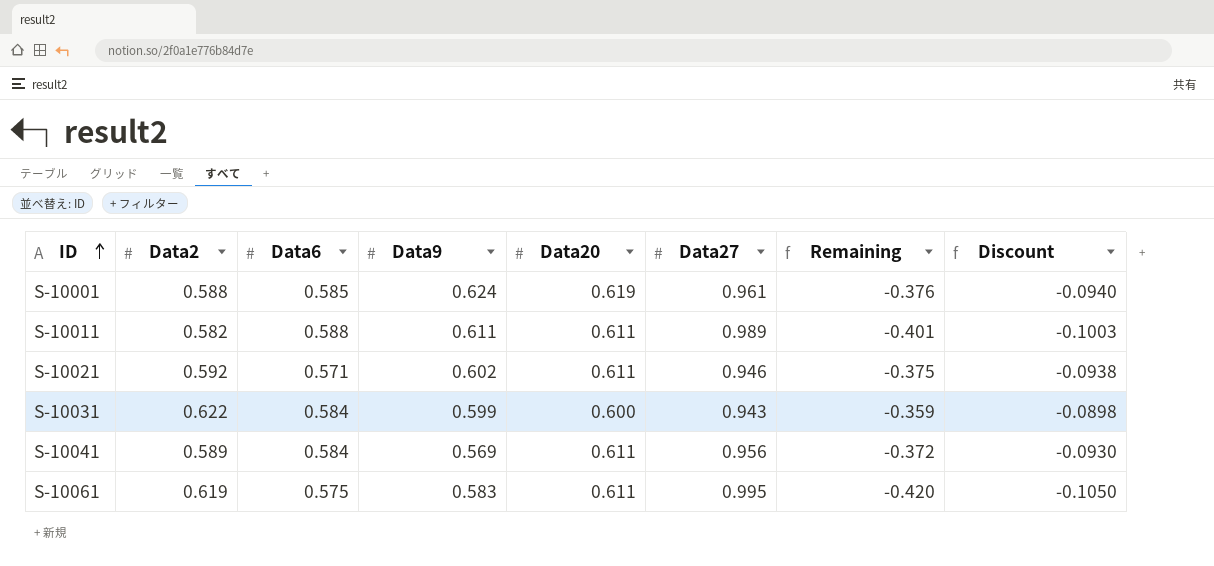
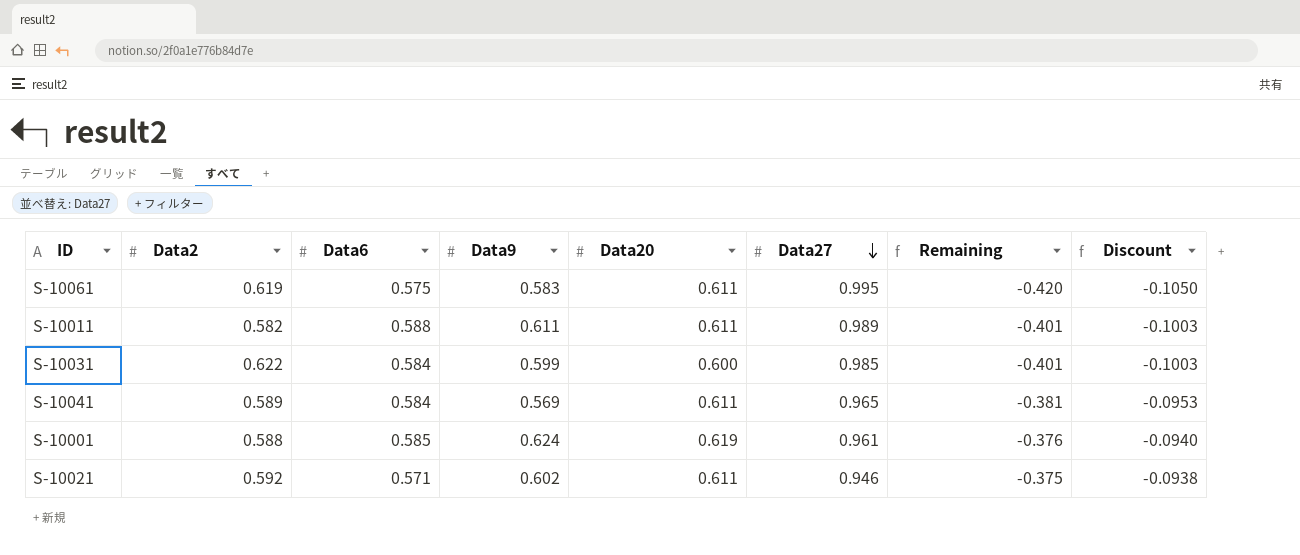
row order: ID ascending -> Data27 descending
S-10031 | Data27: 0.943 -> 0.985
S-10031 | Remaining: -0.359 -> -0.401
S-10031 | Discount: -0.0898 -> -0.1003
S-10041 | Data27: 0.956 -> 0.965
S-10041 | Remaining: -0.372 -> -0.381
S-10041 | Discount: -0.0930 -> -0.0953

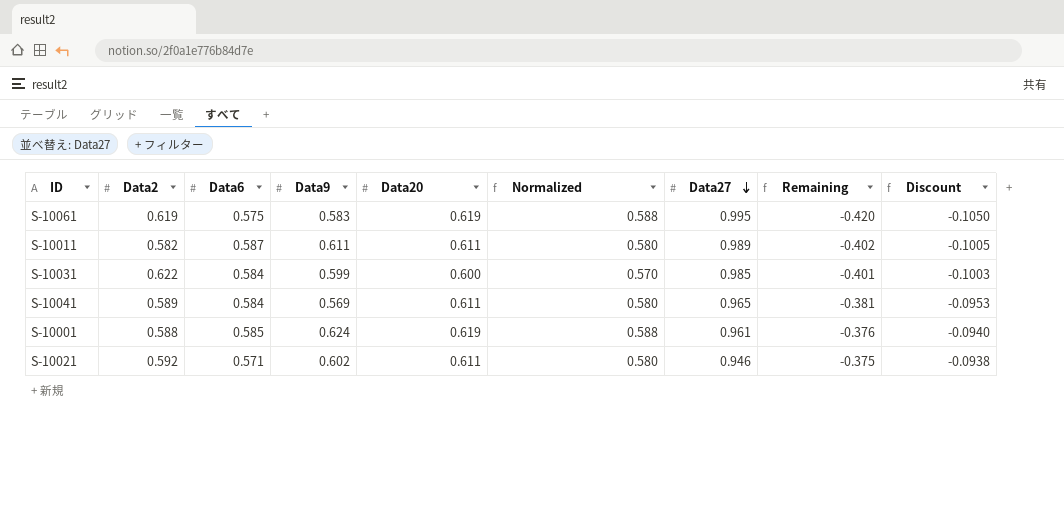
column Normalized | formula: none -> [Data20] * 0.95
S-10061 | Data20: 0.611 -> 0.619
S-10011 | Data6: 0.588 -> 0.587
S-10011 | Remaining: -0.401 -> -0.402
S-10011 | Discount: -0.1003 -> -0.1005

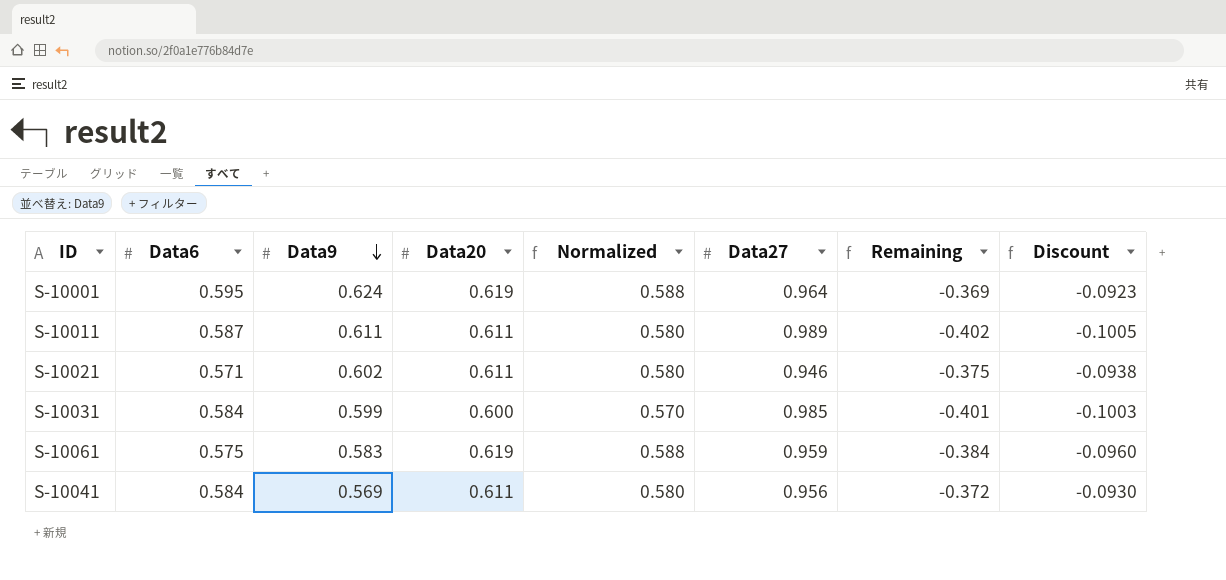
row order: Data27 descending -> Data9 descending
column Data2 | position: 2 -> none
S-10001 | Data6: 0.585 -> 0.595
S-10001 | Data27: 0.961 -> 0.964
S-10001 | Remaining: -0.376 -> -0.369
S-10001 | Discount: -0.0940 -> -0.0923
S-10061 | Data27: 0.995 -> 0.959
S-10061 | Remaining: -0.420 -> -0.384
S-10061 | Discount: -0.1050 -> -0.0960
S-10041 | Data27: 0.965 -> 0.956
S-10041 | Remaining: -0.381 -> -0.372
S-10041 | Discount: -0.0953 -> -0.0930

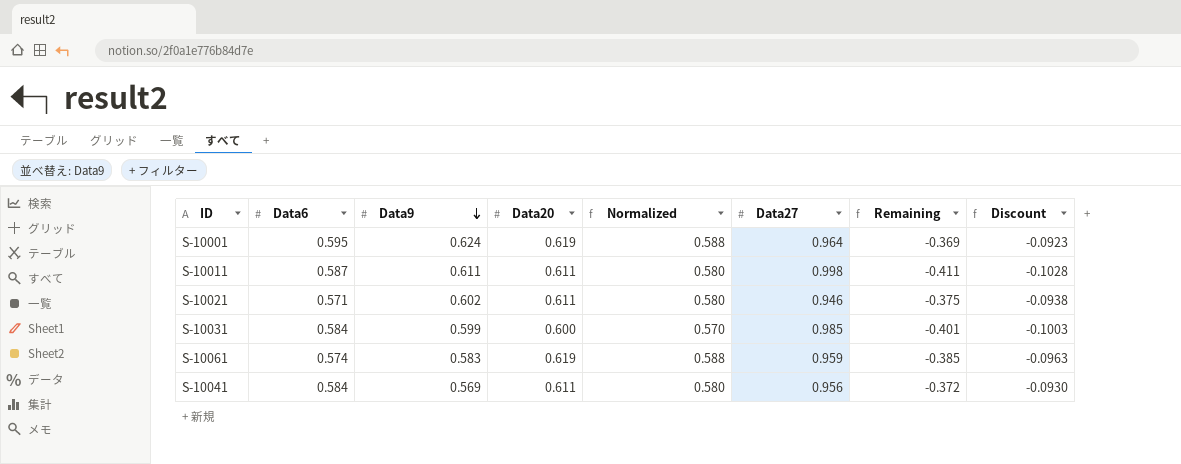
S-10011 | Data27: 0.989 -> 0.998
S-10011 | Remaining: -0.402 -> -0.411
S-10011 | Discount: -0.1005 -> -0.1028
S-10061 | Data6: 0.575 -> 0.574
S-10061 | Remaining: -0.384 -> -0.385
S-10061 | Discount: -0.0960 -> -0.0963

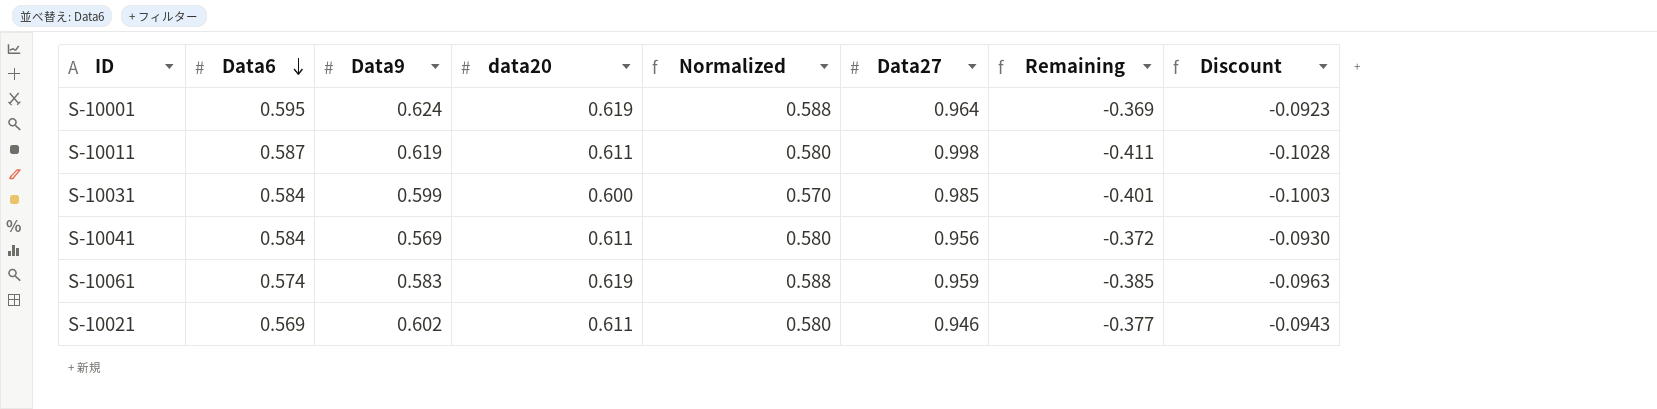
row order: Data9 descending -> Data6 descending
column name: Data20 -> data20
S-10011 | Data9: 0.611 -> 0.619
S-10021 | Data6: 0.571 -> 0.569
S-10021 | Remaining: -0.375 -> -0.377
S-10021 | Discount: -0.0938 -> -0.0943

